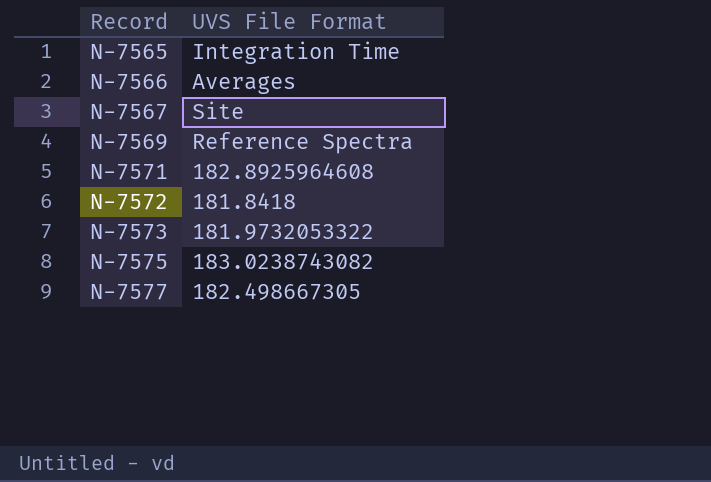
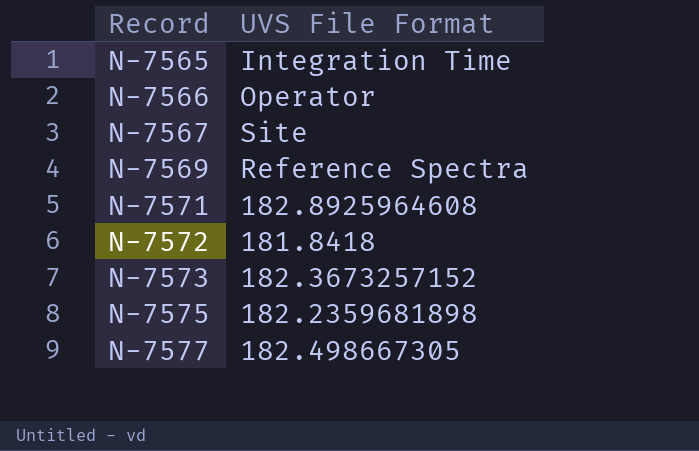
N-7566 | UVS File Format: Averages -> Operator
N-7573 | UVS File Format: 181.9732053322 -> 182.3673257152
N-7575 | UVS File Format: 183.0238743082 -> 182.2359681898

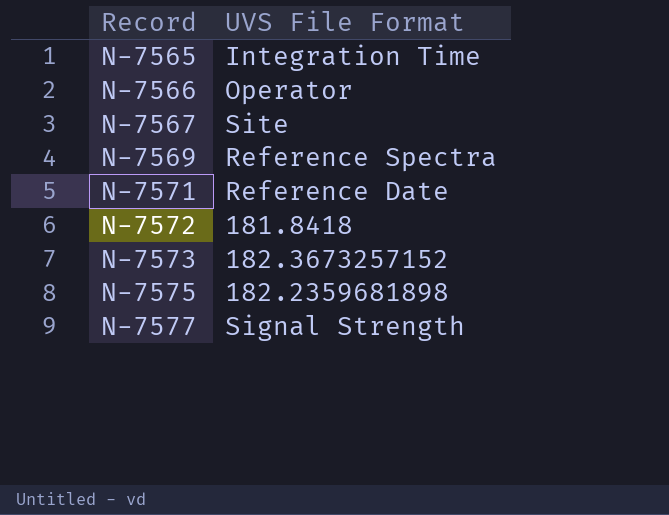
N-7571 | UVS File Format: 182.8925964608 -> Reference Date
N-7577 | UVS File Format: 182.498667305 -> Signal Strength

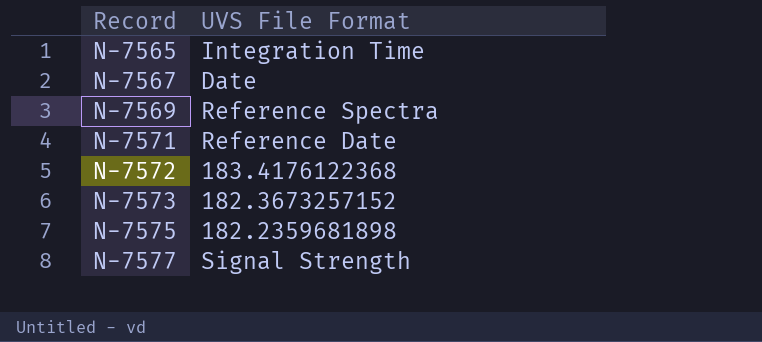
row N-7566: Operator -> none
N-7567 | UVS File Format: Site -> Date
N-7572 | UVS File Format: 181.8418 -> 183.4176122368

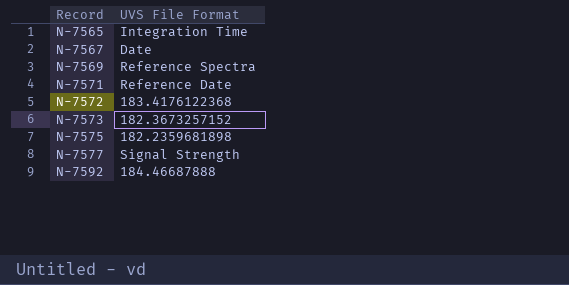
row N-7592: none -> 184.46687888

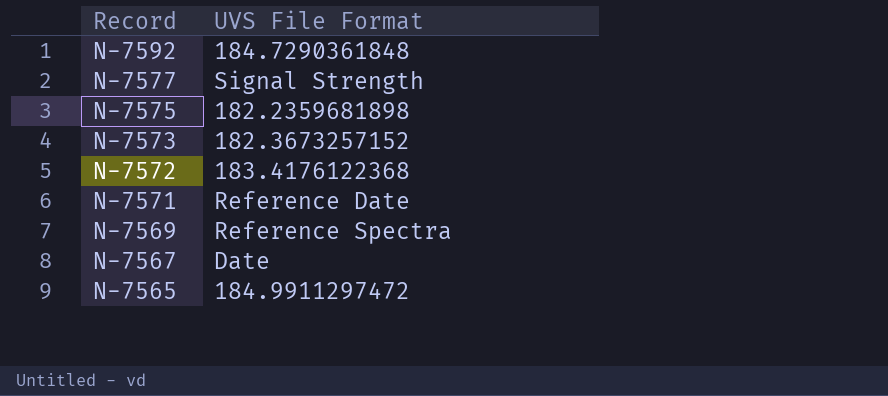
row order: Record ascending -> Record descending
N-7592 | UVS File Format: 184.46687888 -> 184.7290361848
N-7565 | UVS File Format: Integration Time -> 184.9911297472

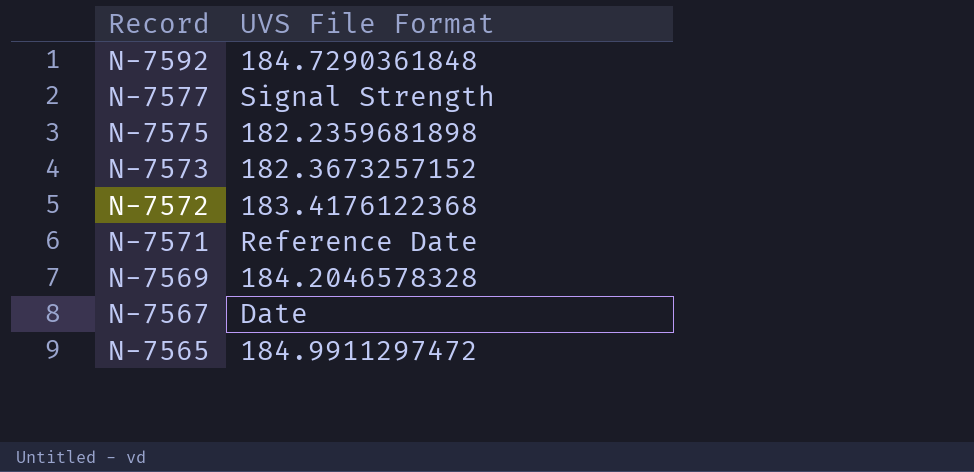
N-7569 | UVS File Format: Reference Spectra -> 184.2046578328

